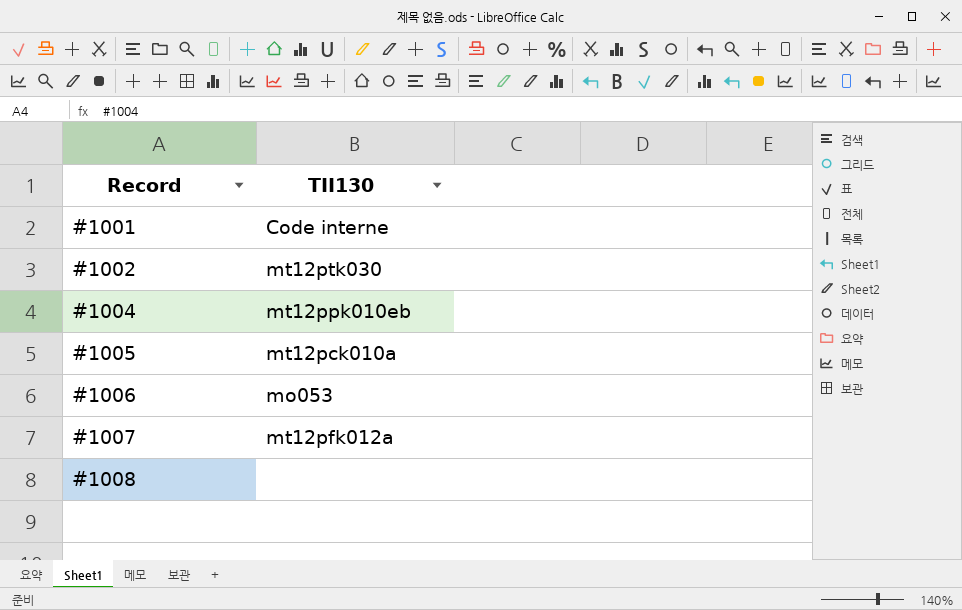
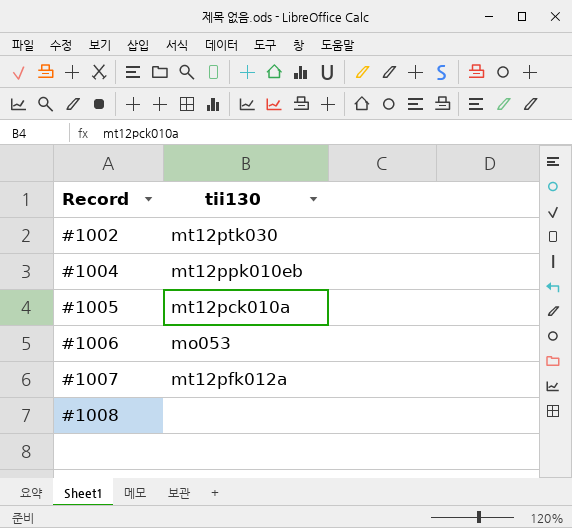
column name: TII130 -> tii130
row #1001: Code interne -> none

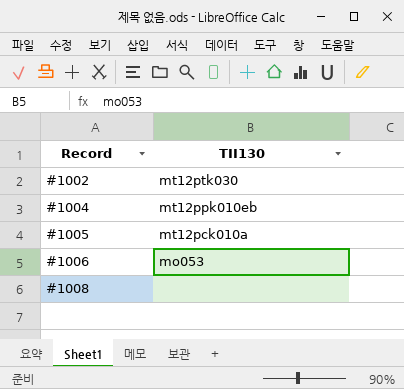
column name: tii130 -> TII130
row #1007: mt12pfk012a -> none

